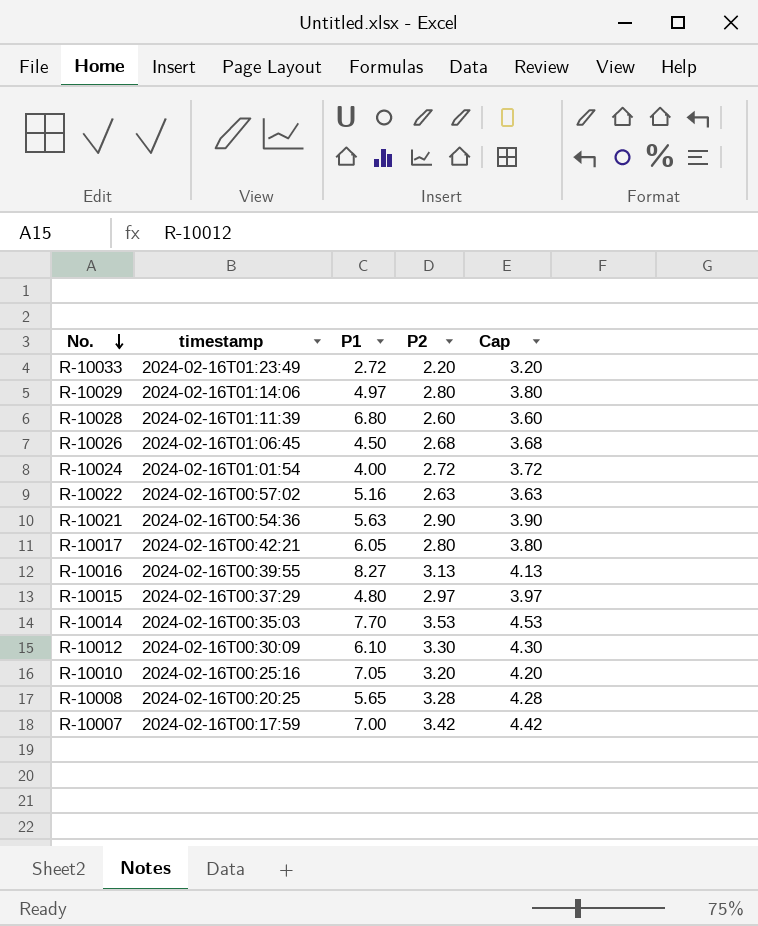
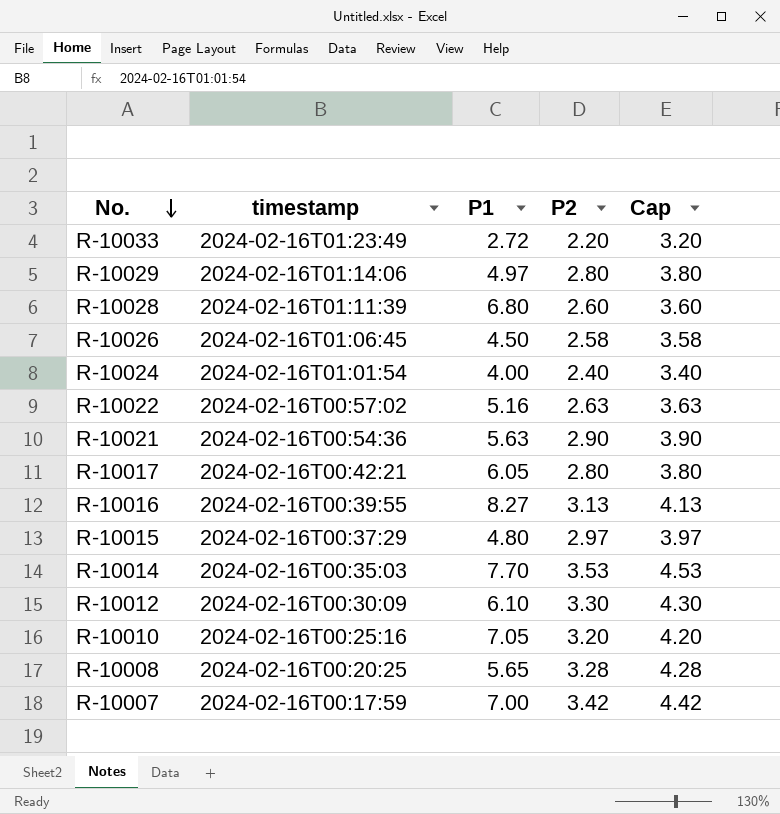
R-10026 | P2: 2.68 -> 2.58
R-10026 | Cap: 3.68 -> 3.58
R-10024 | P2: 2.72 -> 2.40
R-10024 | Cap: 3.72 -> 3.40

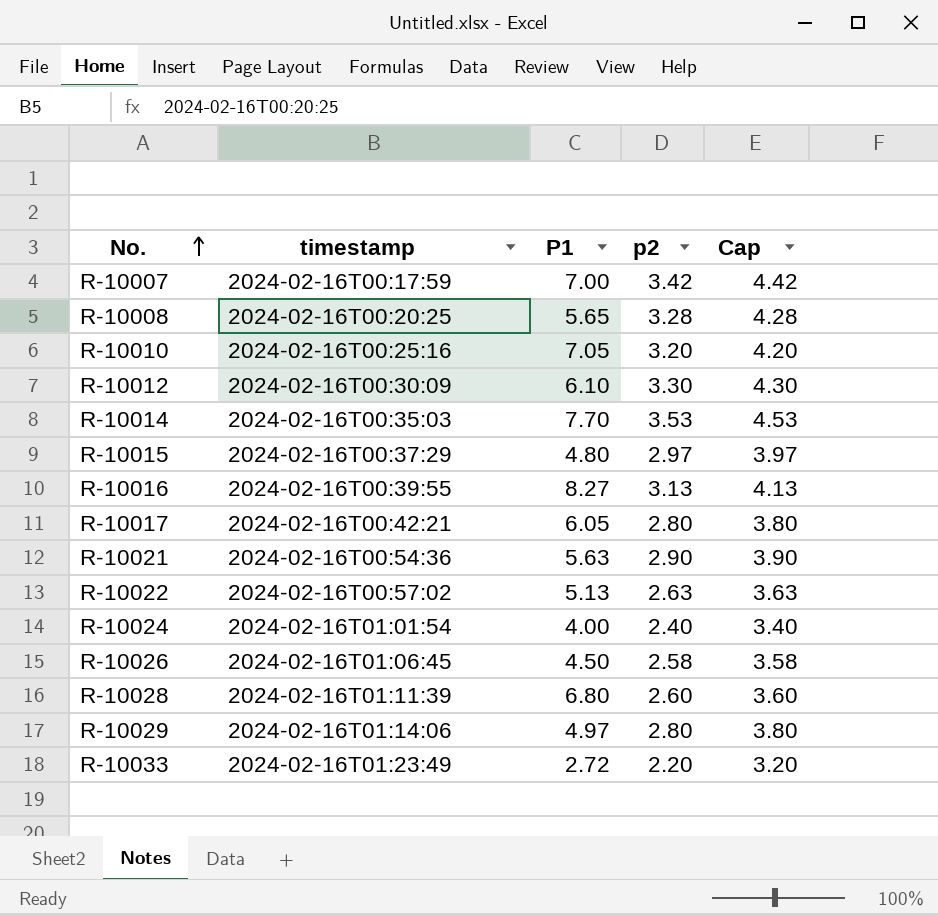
row order: No. descending -> No. ascending
column name: P2 -> p2
R-10022 | P1: 5.16 -> 5.13

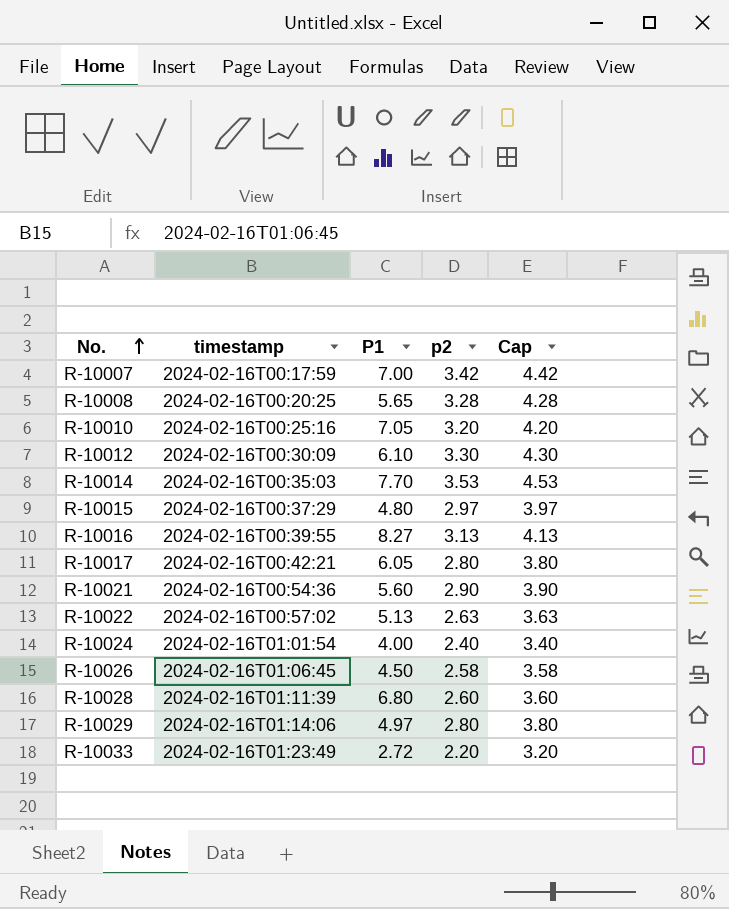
R-10021 | P1: 5.63 -> 5.60

